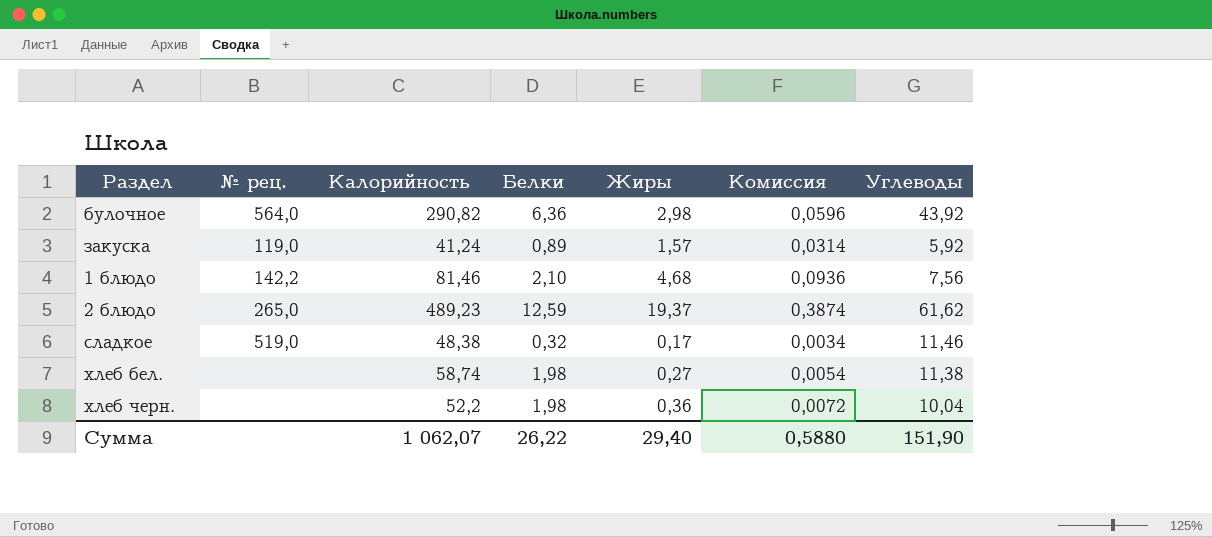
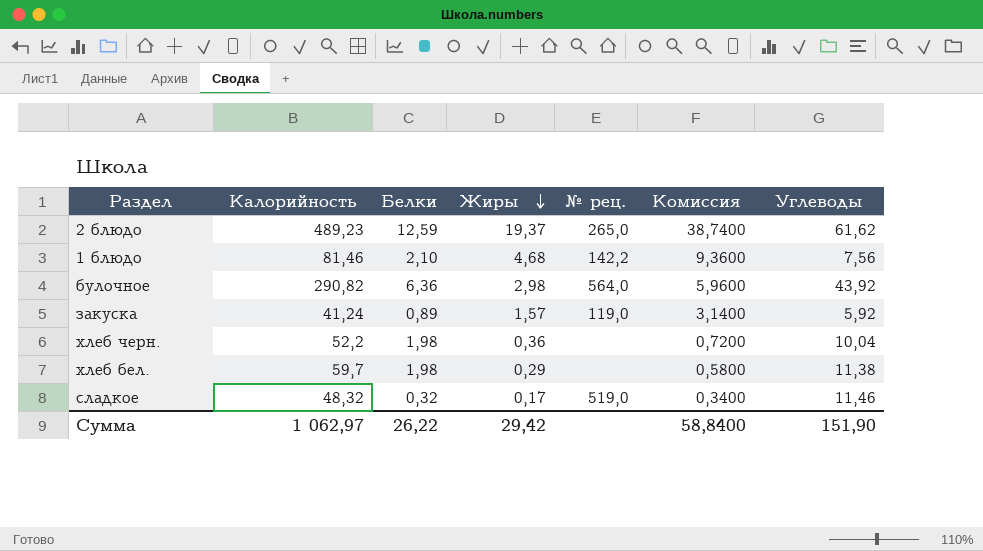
row order: none -> Жиры descending
column № рец. | position: 2 -> 5
column Комиссия | formula: [Жиры] * 0,02 -> [Жиры] * 2
хлеб бел. | Калорийность: 58,74 -> 59,7
хлеб бел. | Жиры: 0,27 -> 0,29
сладкое | Калорийность: 48,38 -> 48,32
Сумма | Калорийность: 1 062,07 -> 1 062,97
Сумма | Жиры: 29,40 -> 29,42
Сумма | Комиссия: 0,5880 -> 58,8400

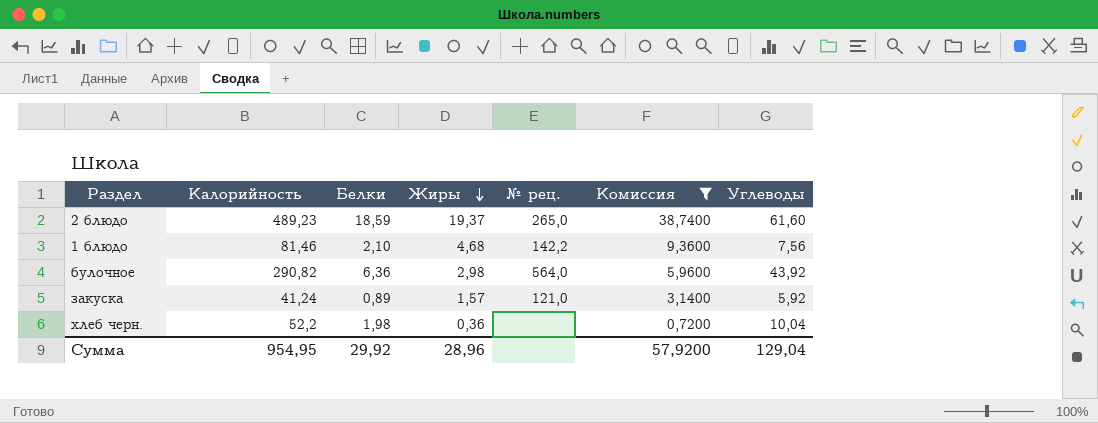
filter: none -> Комиссия >= 0,7200
2 блюдо | Белки: 12,59 -> 18,59
2 блюдо | Углеводы: 61,62 -> 61,60
закуска | № рец.: 119,0 -> 121,0
Сумма | Калорийность: 1 062,97 -> 954,95
Сумма | Белки: 26,22 -> 29,92
Сумма | Жиры: 29,42 -> 28,96
Сумма | Комиссия: 58,8400 -> 57,9200
Сумма | Углеводы: 151,90 -> 129,04

